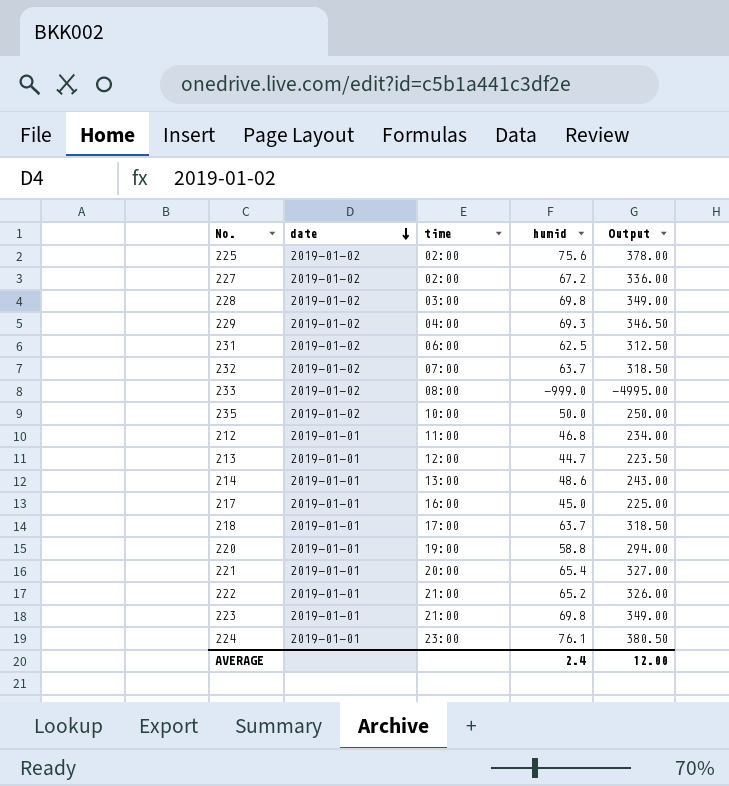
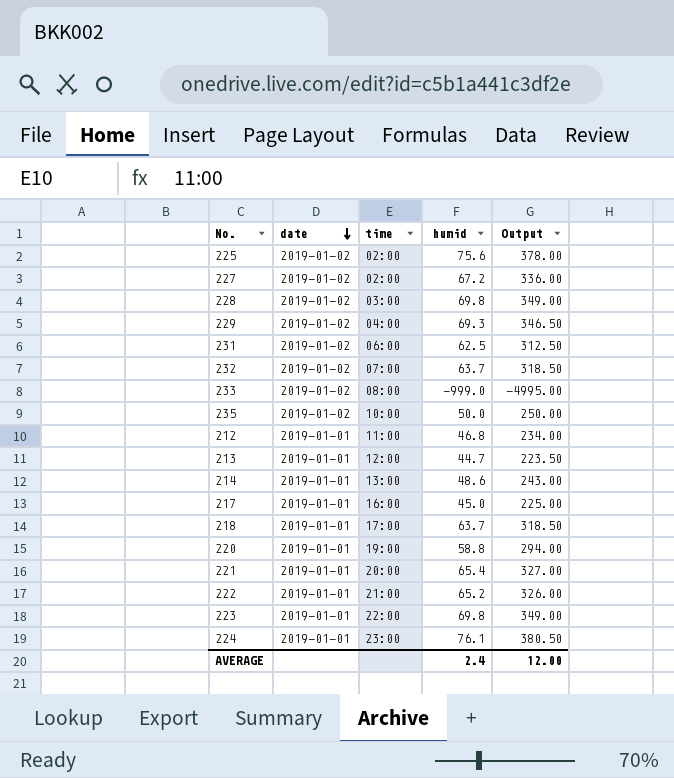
223 | time: 21:00 -> 22:00

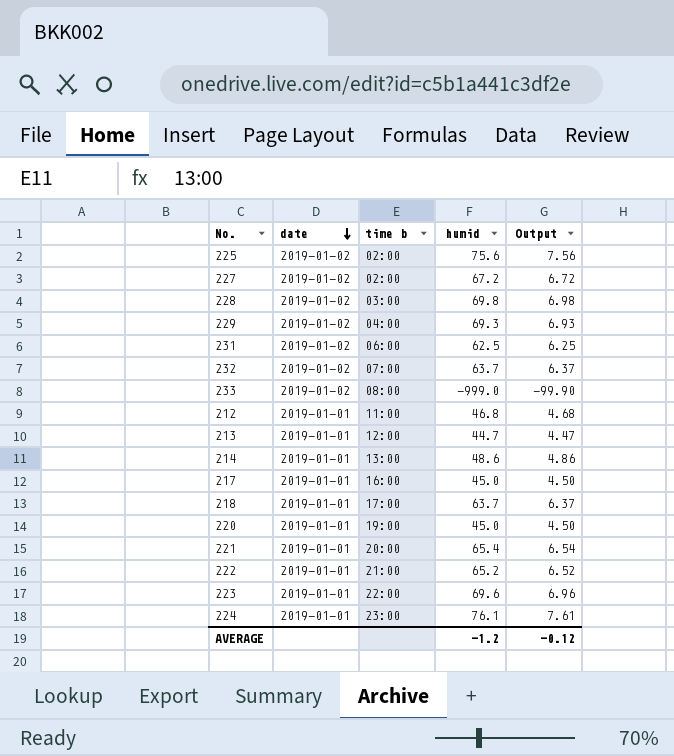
column name: time -> time b
column Output | formula: [humid] * 5 -> [humid] * 0.1
row 235: 2019-01-02 | 10:00 | 50.0 | 250.00 -> none
220 | humid: 58.8 -> 45.0
223 | humid: 69.8 -> 69.6
AVERAGE | humid: 2.4 -> -1.2
AVERAGE | Output: 12.00 -> -0.12

